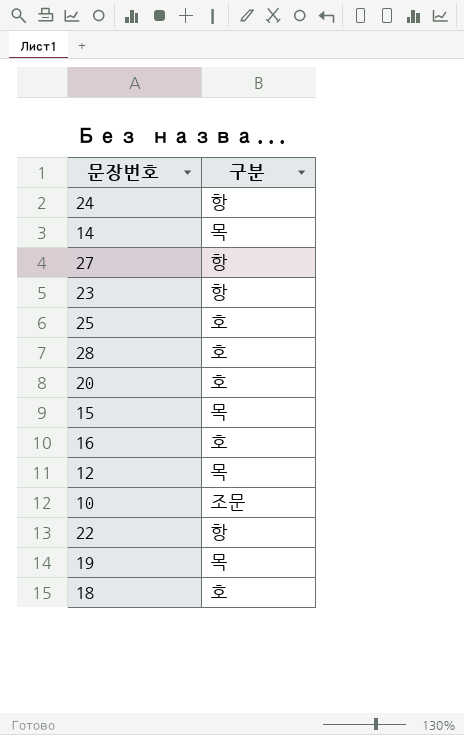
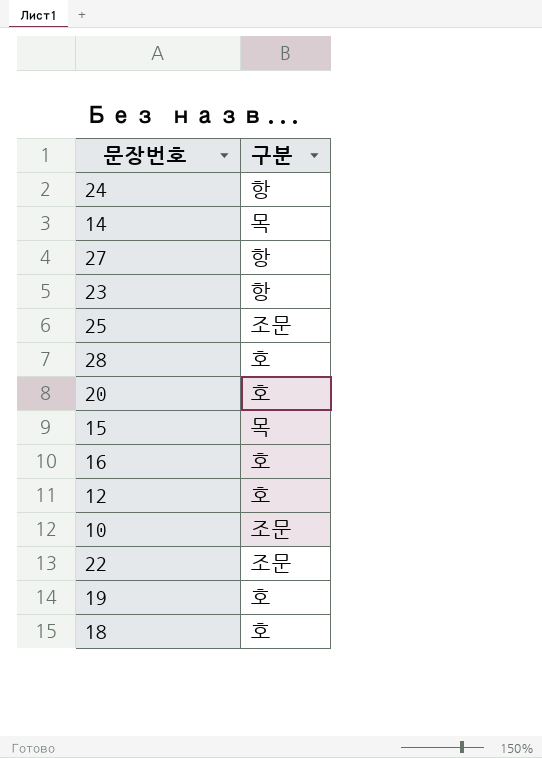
25 | 구분: 호 -> 조문
12 | 구분: 목 -> 호
22 | 구분: 항 -> 조문
19 | 구분: 목 -> 호

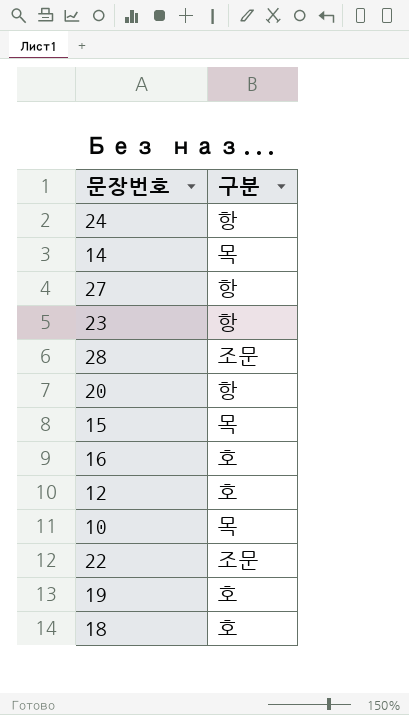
row 25: 조문 -> none
28 | 구분: 호 -> 조문
20 | 구분: 호 -> 항
10 | 구분: 조문 -> 목

